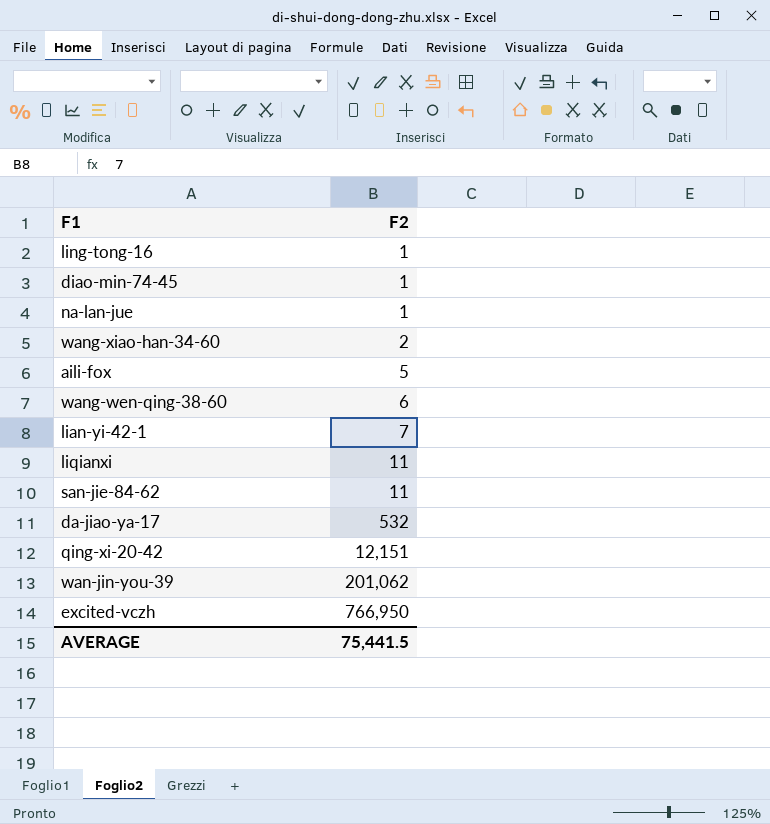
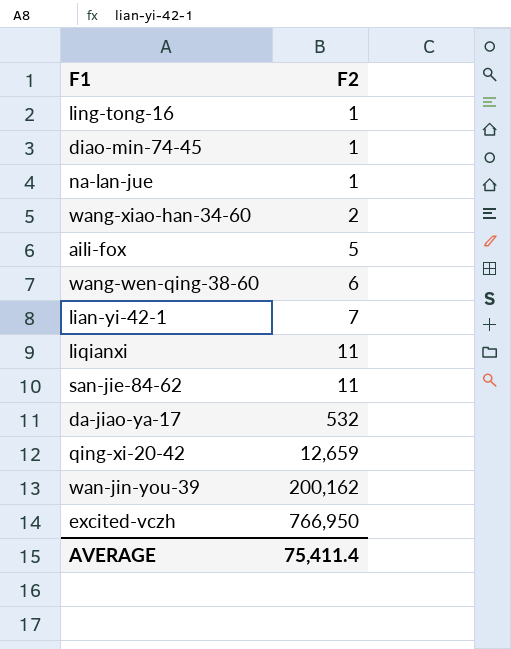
qing-xi-20-42 | F2: 12,151 -> 12,659
wan-jin-you-39 | F2: 201,062 -> 200,162
AVERAGE | F2: 75,441.5 -> 75,411.4

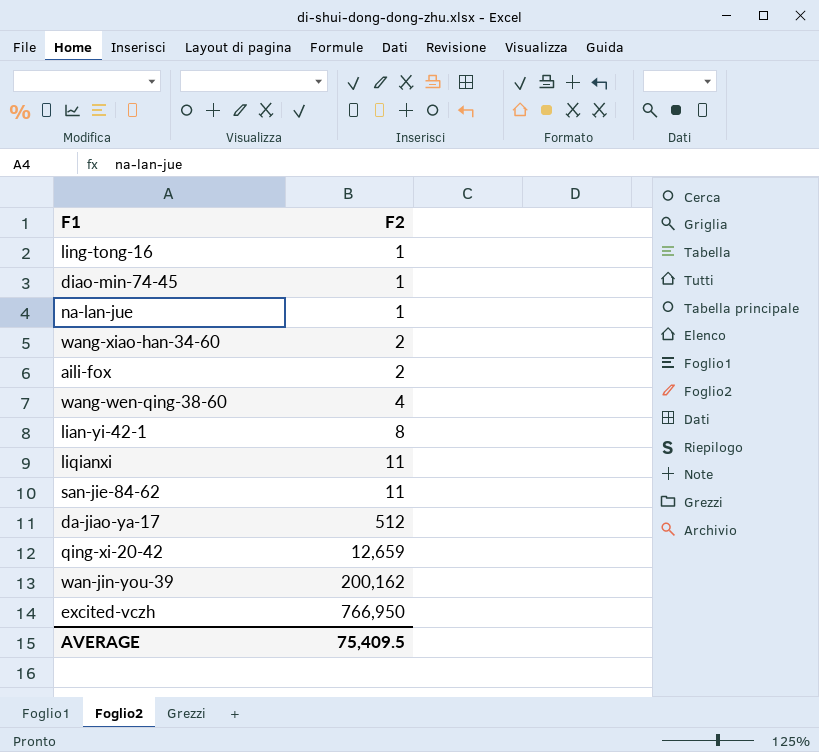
aili-fox | F2: 5 -> 2
wang-wen-qing-38-60 | F2: 6 -> 4
lian-yi-42-1 | F2: 7 -> 8
da-jiao-ya-17 | F2: 532 -> 512
AVERAGE | F2: 75,411.4 -> 75,409.5

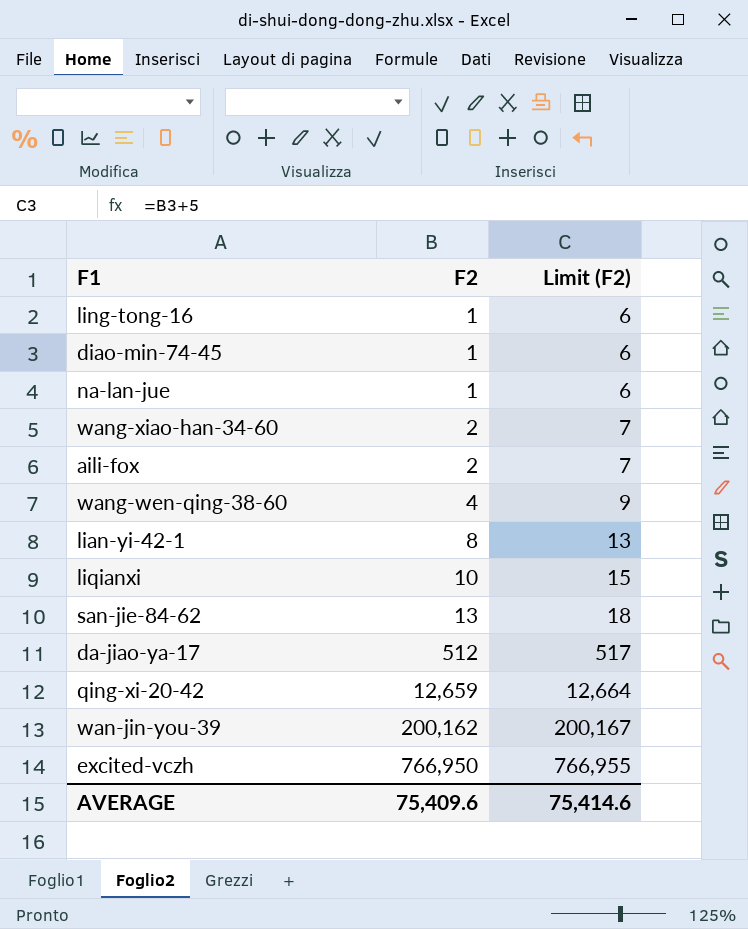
column Limit (F2) | formula: none -> [F2] + 5
liqianxi | F2: 11 -> 10
san-jie-84-62 | F2: 11 -> 13
AVERAGE | F2: 75,409.5 -> 75,409.6

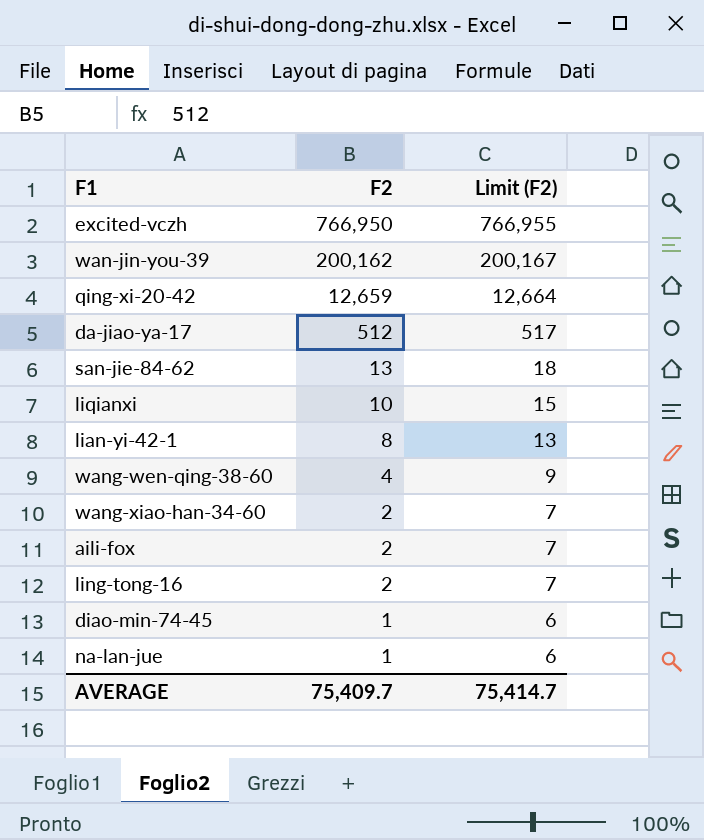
row order: F2 ascending -> F2 descending
ling-tong-16 | F2: 1 -> 2
ling-tong-16 | Limit (F2): 6 -> 7
AVERAGE | F2: 75,409.6 -> 75,409.7
AVERAGE | Limit (F2): 75,414.6 -> 75,414.7

